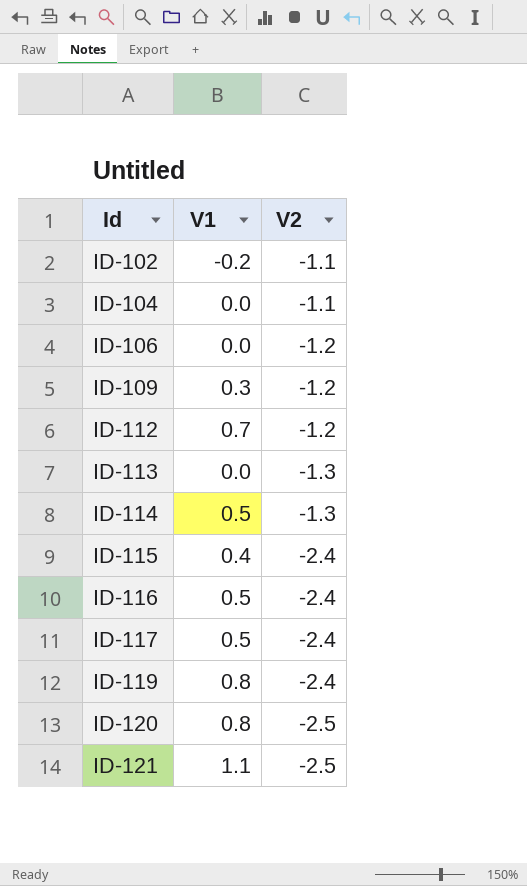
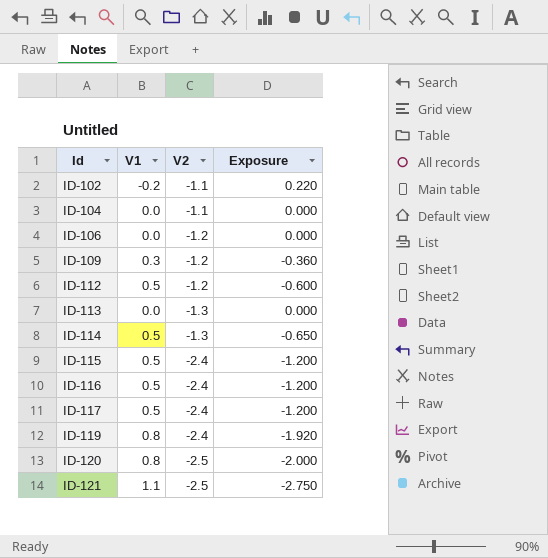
column Exposure | formula: none -> [V1] * [V2]
ID-112 | V1: 0.7 -> 0.5
ID-115 | V1: 0.4 -> 0.5

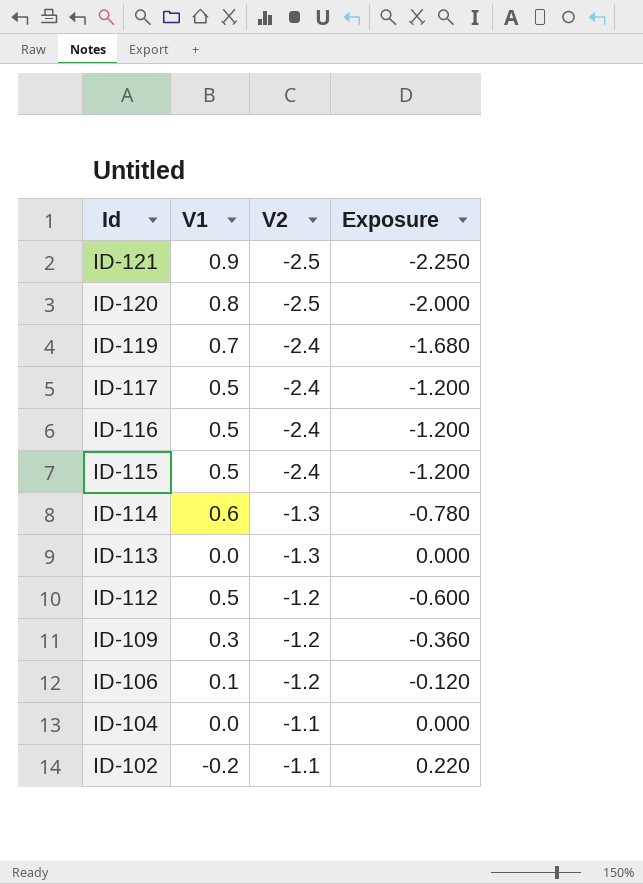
row order: Id ascending -> Id descending
ID-121 | V1: 1.1 -> 0.9
ID-121 | Exposure: -2.750 -> -2.250
ID-119 | V1: 0.8 -> 0.7
ID-119 | Exposure: -1.920 -> -1.680
ID-114 | V1: 0.5 -> 0.6
ID-114 | Exposure: -0.650 -> -0.780
ID-106 | V1: 0.0 -> 0.1
ID-106 | Exposure: 0.000 -> -0.120

